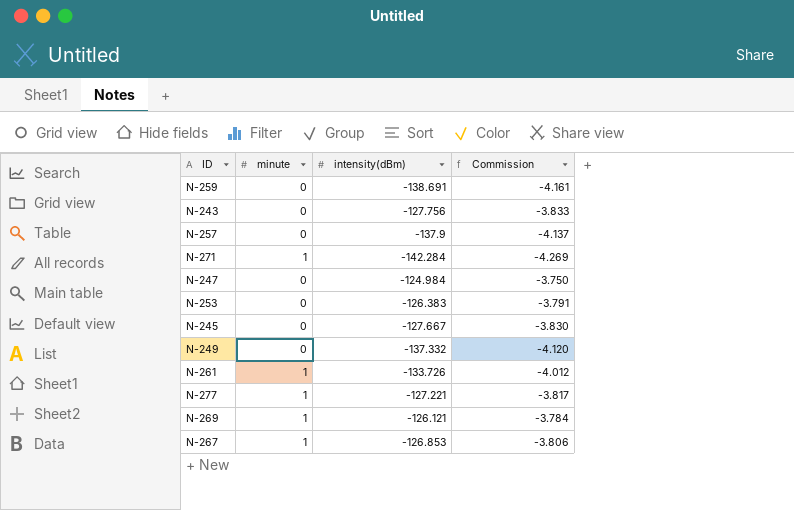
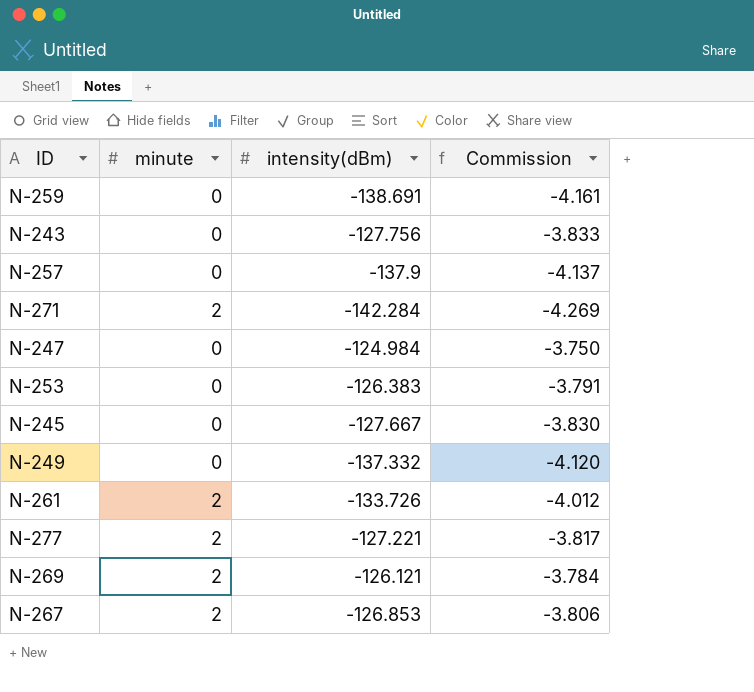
N-271 | minute: 1 -> 2
N-261 | minute: 1 -> 2
N-277 | minute: 1 -> 2
N-269 | minute: 1 -> 2
N-267 | minute: 1 -> 2

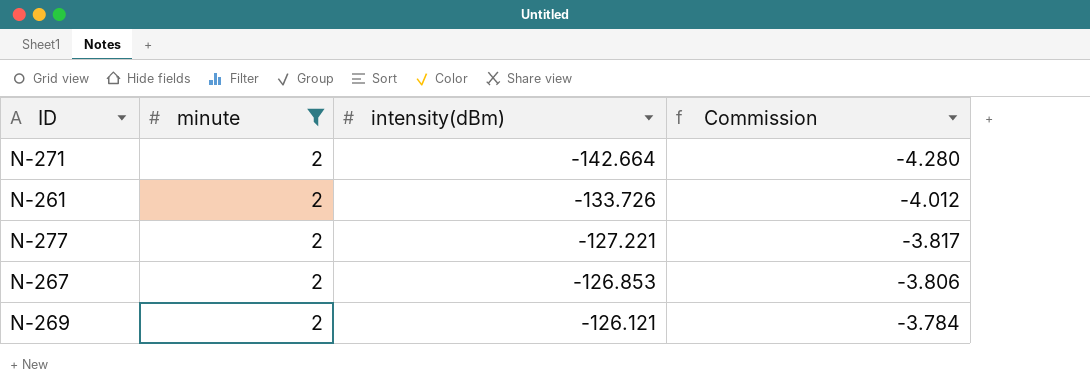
filter: none -> minute = 2
row order: none -> intensity(dBm) ascending
N-271 | intensity(dBm): -142.284 -> -142.664
N-271 | Commission: -4.269 -> -4.280

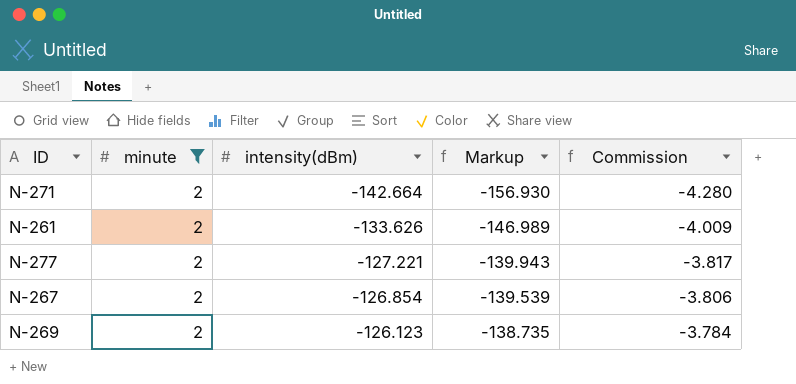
column Markup | formula: none -> [intensity(dBm)] * 1.1
N-261 | intensity(dBm): -133.726 -> -133.626
N-261 | Commission: -4.012 -> -4.009
N-267 | intensity(dBm): -126.853 -> -126.854
N-269 | intensity(dBm): -126.121 -> -126.123

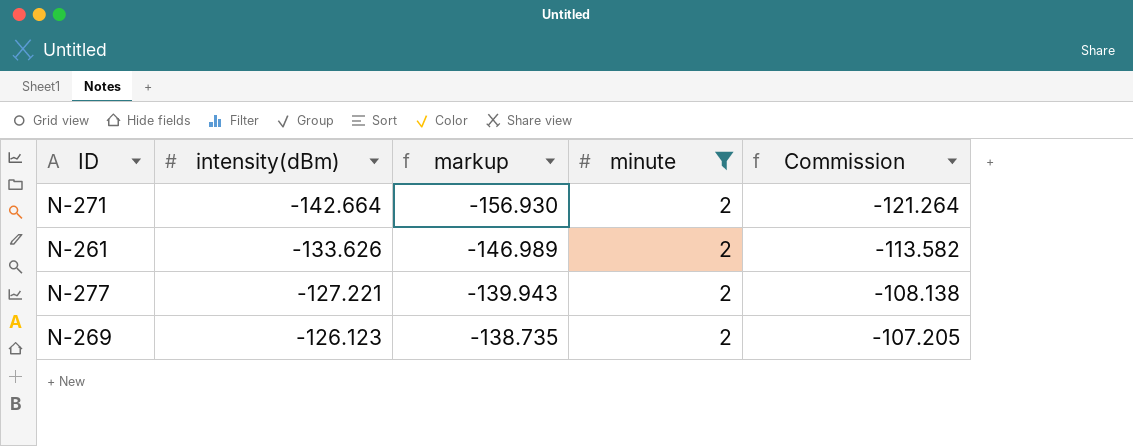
column name: Markup -> markup
column minute | position: 2 -> 4
column Commission | formula: [intensity(dBm)] * 0.03 -> [intensity(dBm)] * 0.85
row N-267: 2 | -126.854 | -139.539 | -3.806 -> none

